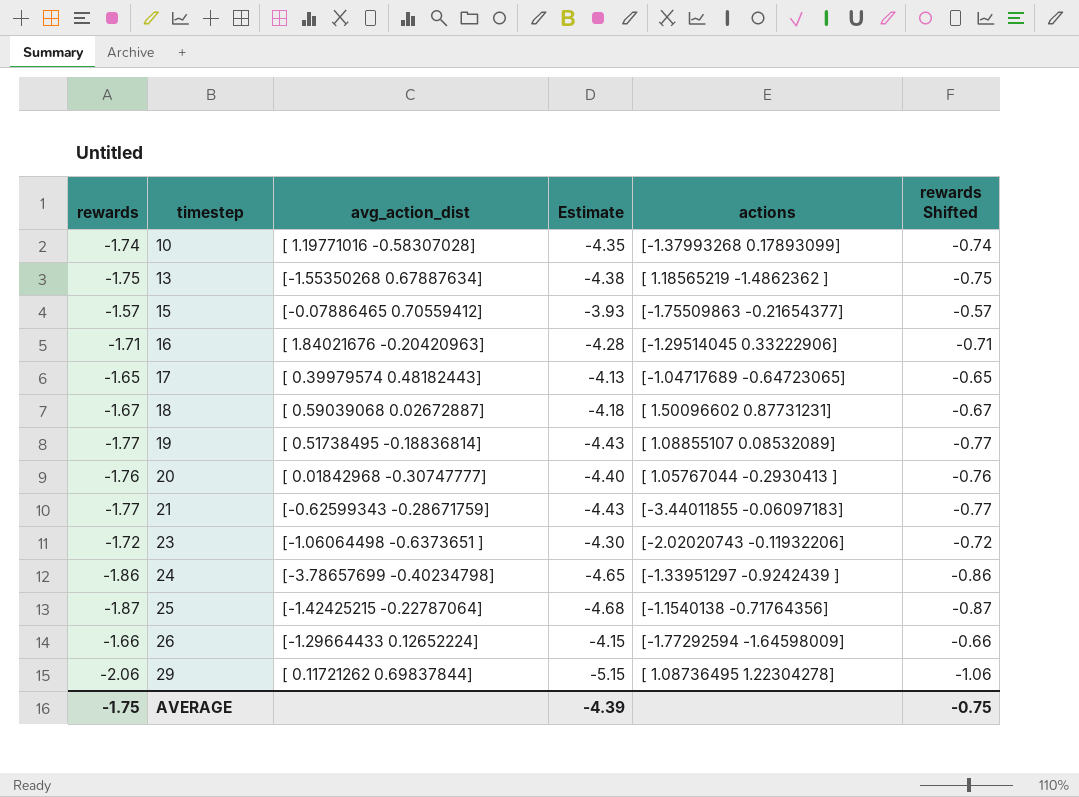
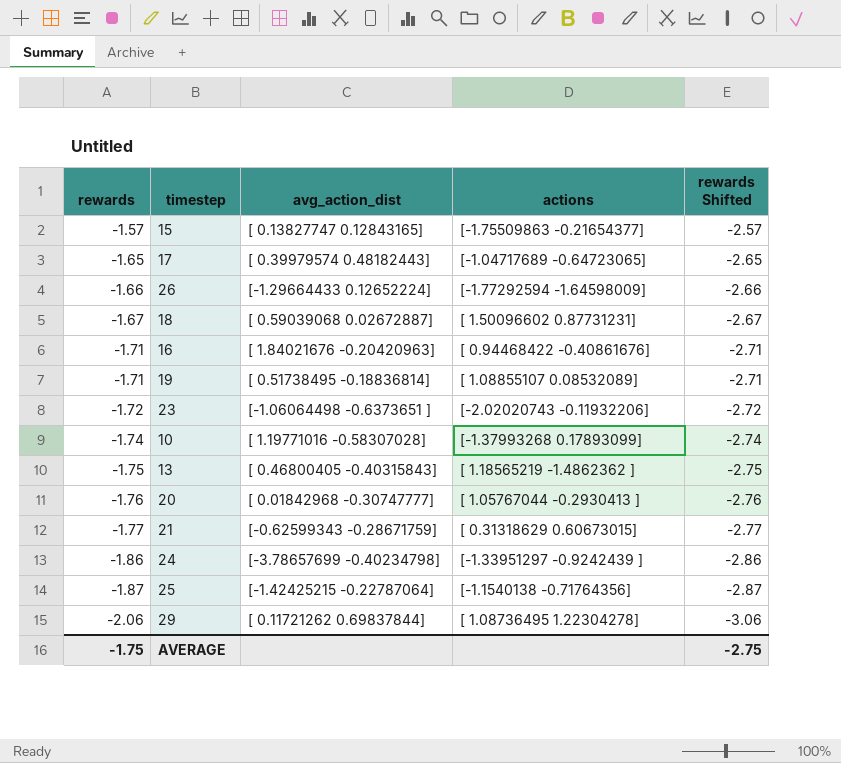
row order: timestep ascending -> rewards descending
column Estimate | formula: [rewards] * 2.5 -> none
column rewards Shifted | formula: [rewards] + 1 -> [rewards] - 1
15 | avg_action_dist: [-0.07886465 0.70559412] -> [ 0.13827747 0.12843165]
16 | actions: [-1.29514045 0.33222906] -> [ 0.94468422 -0.40861676]
19 | rewards: -1.77 -> -1.71
13 | avg_action_dist: [-1.55350268 0.67887634] -> [ 0.46800405 -0.40315843]
21 | actions: [-3.44011855 -0.06097183] -> [ 0.31318629 0.60673015]
AVERAGE | rewards Shifted: -0.75 -> -2.75

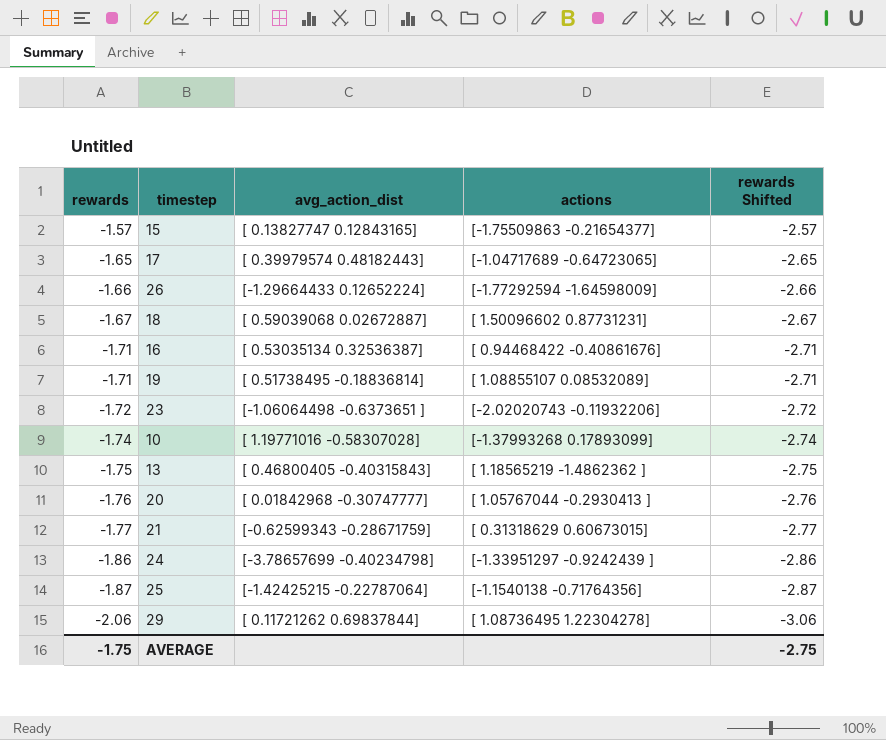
16 | avg_action_dist: [ 1.84021676 -0.20420963] -> [ 0.53035134 0.32536387]

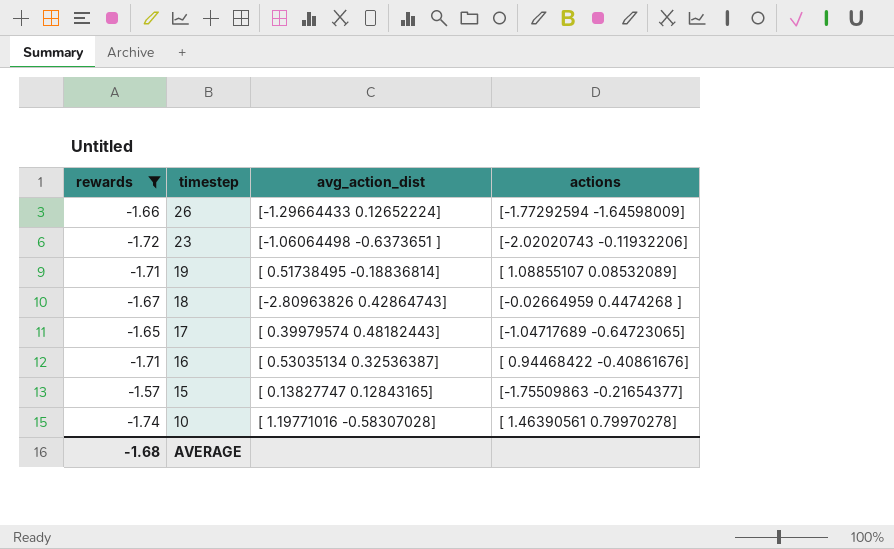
filter: none -> rewards >= -1.74
row order: rewards descending -> timestep descending
column rewards Shifted | formula: [rewards] - 1 -> none
18 | avg_action_dist: [ 0.59039068 0.02672887] -> [-2.80963826 0.42864743]
18 | actions: [ 1.50096602 0.87731231] -> [-0.02664959 0.4474268 ]
10 | actions: [-1.37993268 0.17893099] -> [ 1.46390561 0.79970278]
AVERAGE | rewards: -1.75 -> -1.68

